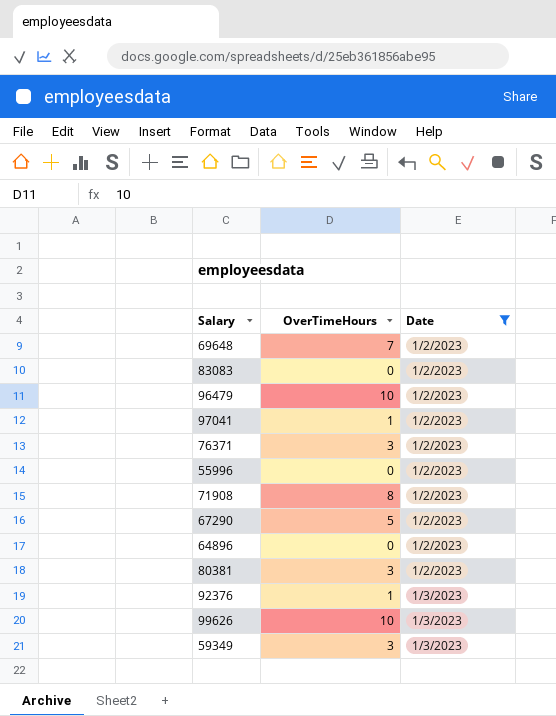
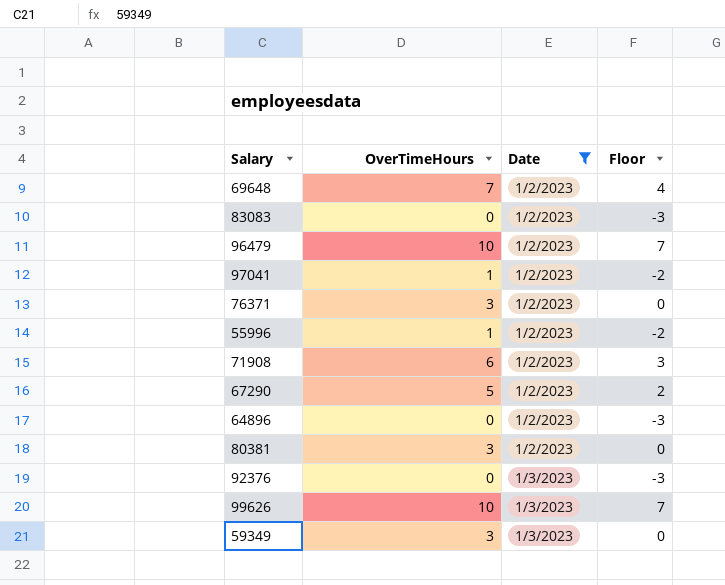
column Floor | formula: none -> [OverTimeHours] - 3
55996 | OverTimeHours: 0 -> 1
71908 | OverTimeHours: 8 -> 6
92376 | OverTimeHours: 1 -> 0

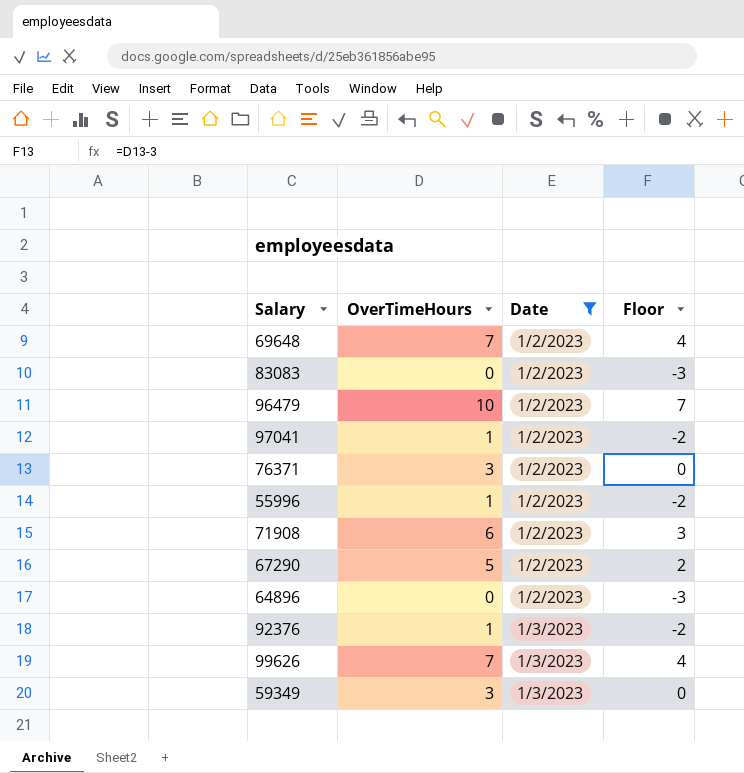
row 80381: 3 | 1/2/2023 | 0 -> none
92376 | OverTimeHours: 0 -> 1
92376 | Floor: -3 -> -2
99626 | OverTimeHours: 10 -> 7
99626 | Floor: 7 -> 4

